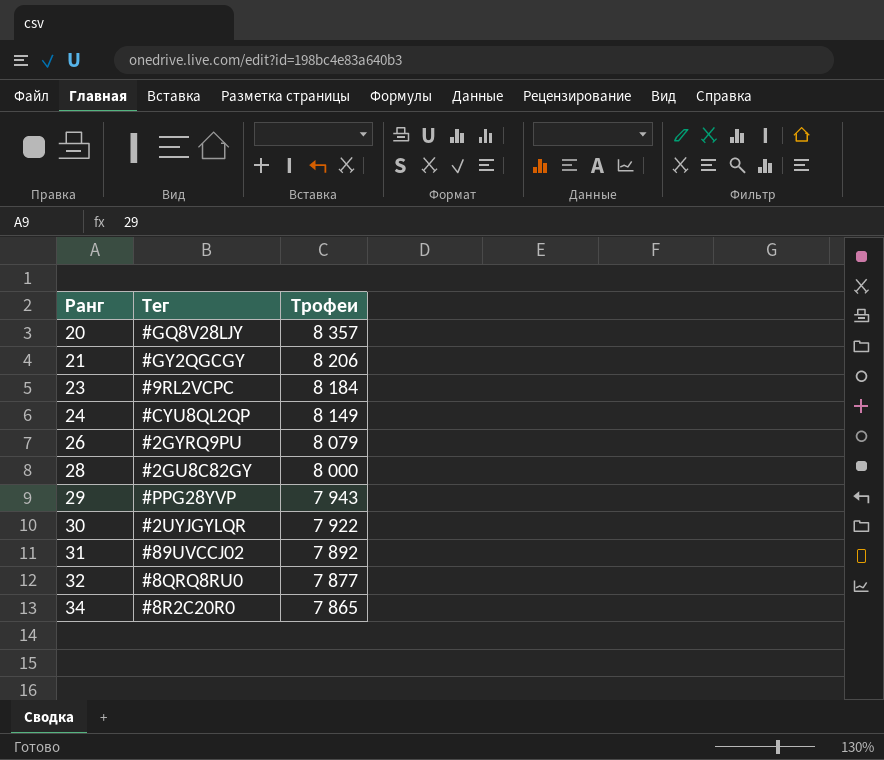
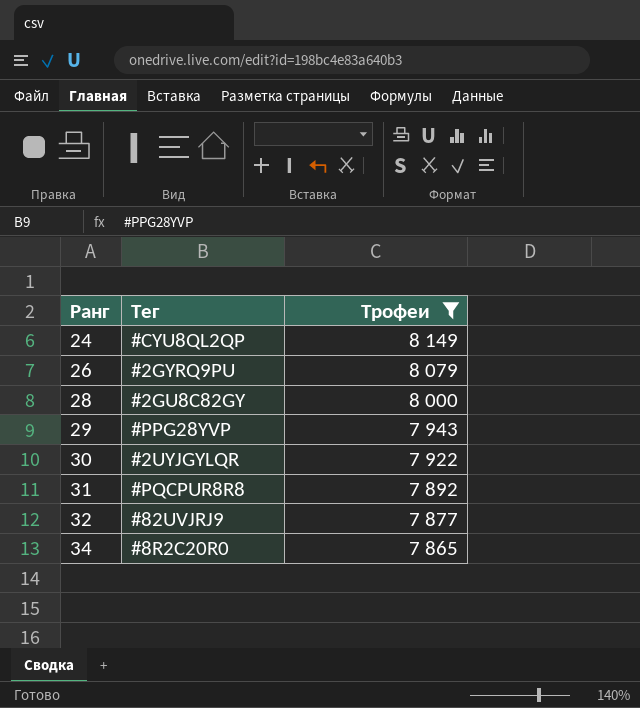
filter: none -> Трофеи <= 8 149
31 | Тег: #89UVCCJ02 -> #PQCPUR8R8
32 | Тег: #8QRQ8RU0 -> #82UVJRJ9

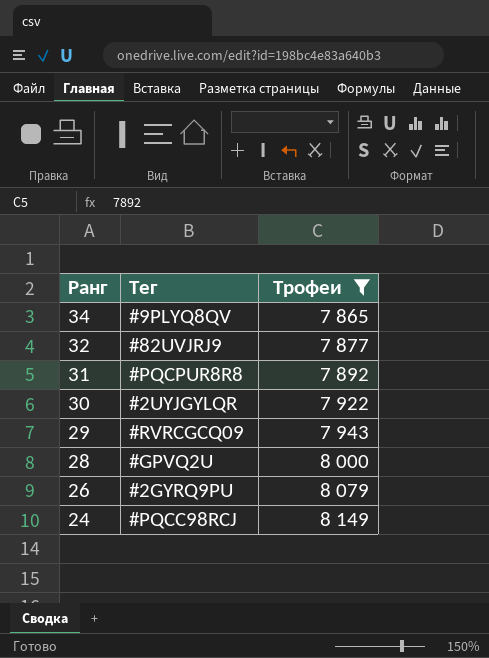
row order: Ранг ascending -> Ранг descending
34 | Тег: #8R2C20R0 -> #9PLYQ8QV
29 | Тег: #PPG28YVP -> #RVRCGCQ09
28 | Тег: #2GU8C82GY -> #GPVQ2U
24 | Тег: #CYU8QL2QP -> #PQCC98RCJ

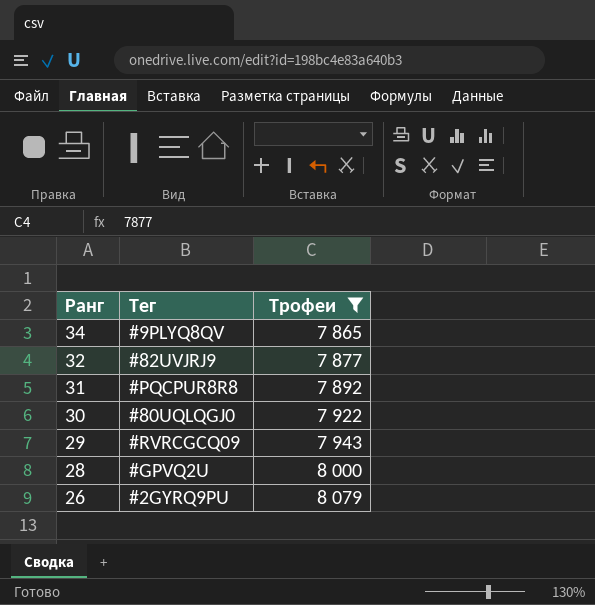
row 24: #PQCC98RCJ | 8 149 -> none
30 | Тег: #2UYJGYLQR -> #80UQLQGJ0

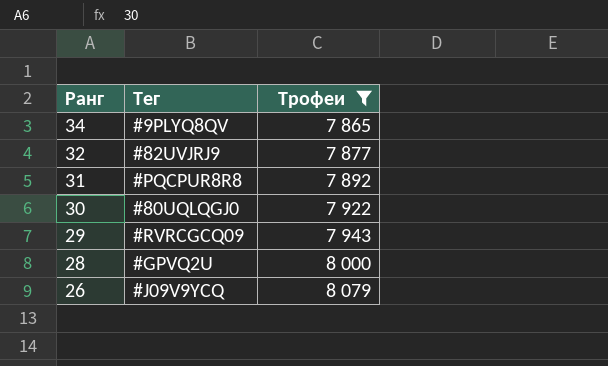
26 | Тег: #2GYRQ9PU -> #J09V9YCQ

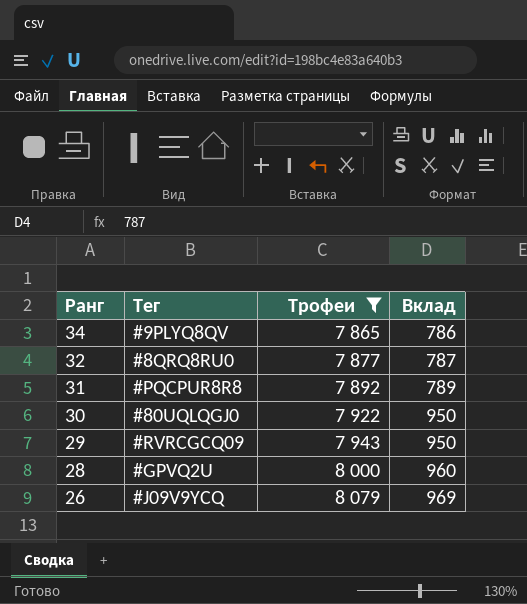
column Вклад | position: none -> 4
32 | Тег: #82UVJRJ9 -> #8QRQ8RU0

